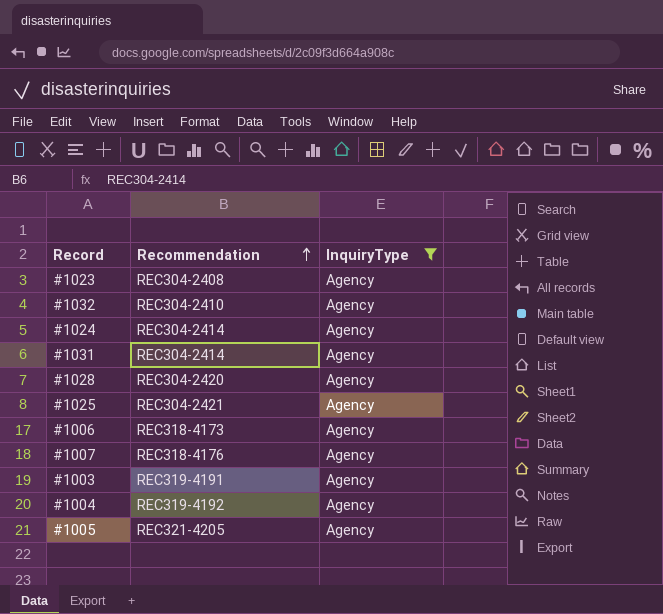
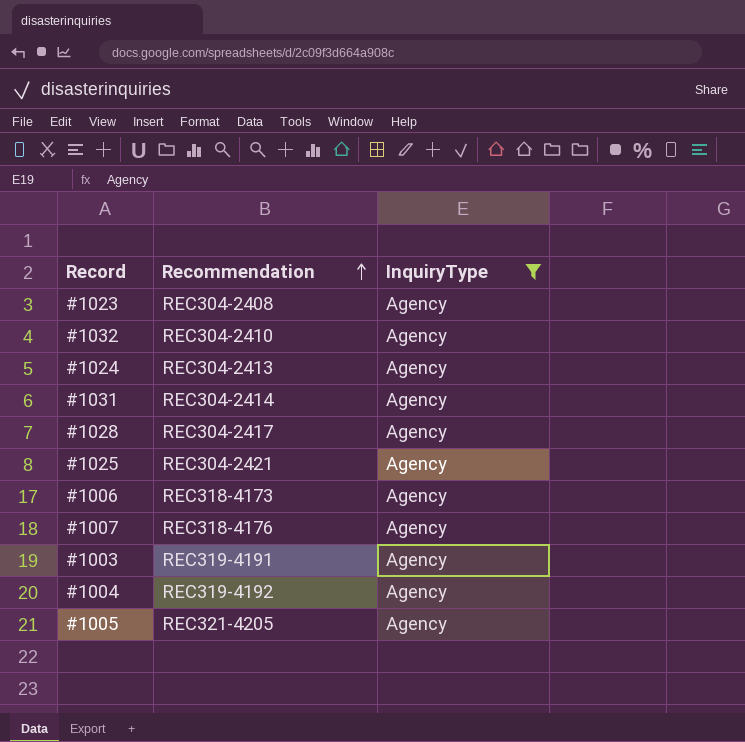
#1024 | Recommendation: REC304-2414 -> REC304-2413
#1028 | Recommendation: REC304-2420 -> REC304-2417

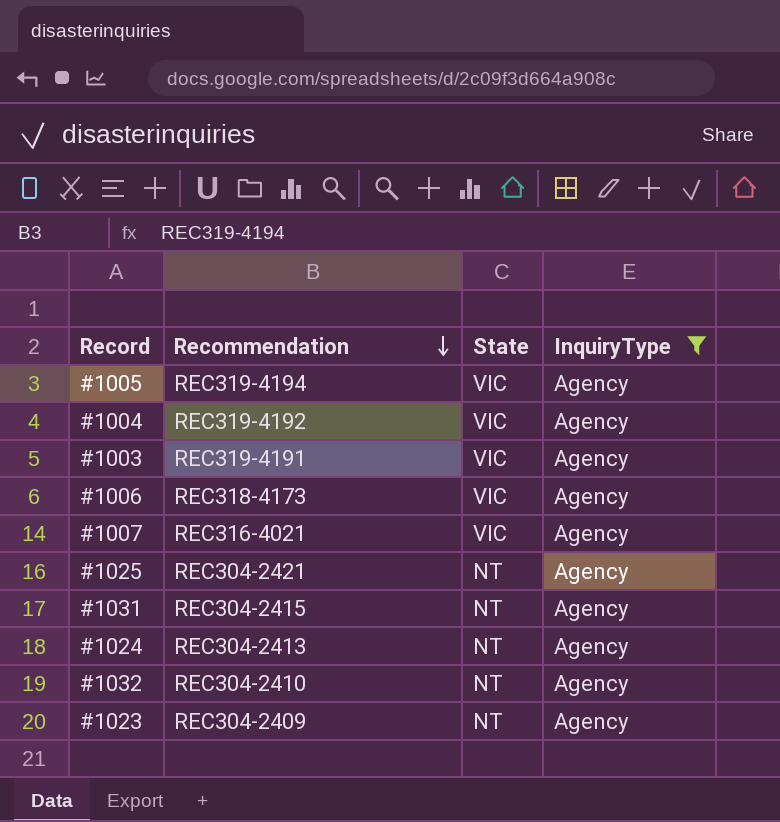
row order: Recommendation ascending -> Recommendation descending
column State | position: none -> 3
row #1028: REC304-2417 | Agency -> none
#1005 | Recommendation: REC321-4205 -> REC319-4194
#1007 | Recommendation: REC318-4176 -> REC316-4021
#1031 | Recommendation: REC304-2414 -> REC304-2415
#1023 | Recommendation: REC304-2408 -> REC304-2409

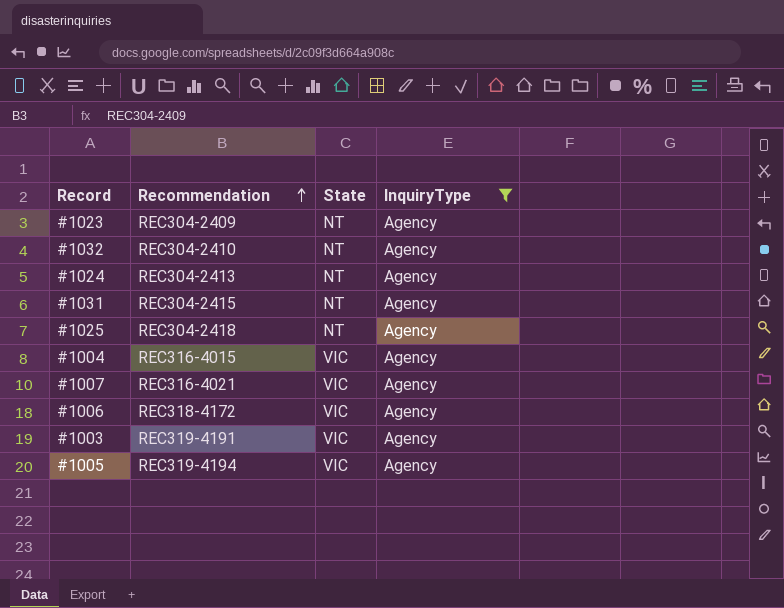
row order: Recommendation descending -> Recommendation ascending
#1025 | Recommendation: REC304-2421 -> REC304-2418
#1004 | Recommendation: REC319-4192 -> REC316-4015
#1006 | Recommendation: REC318-4173 -> REC318-4172

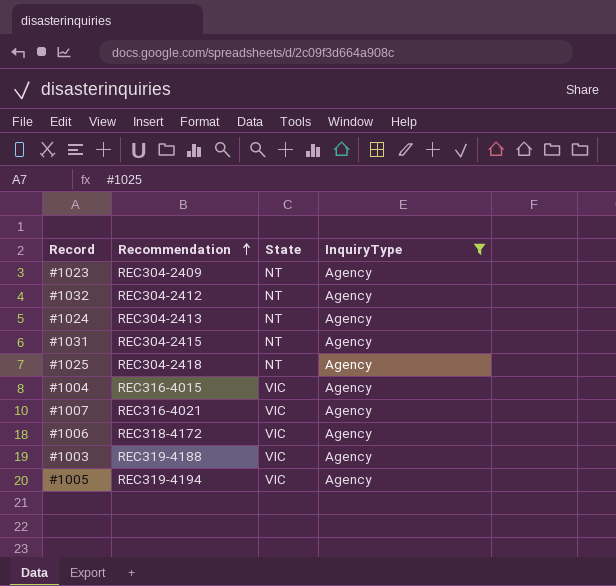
#1032 | Recommendation: REC304-2410 -> REC304-2412
#1003 | Recommendation: REC319-4191 -> REC319-4188

